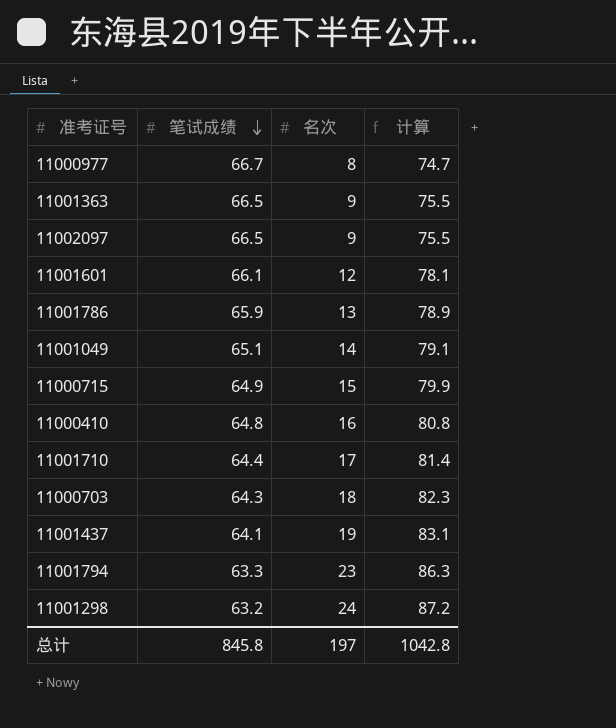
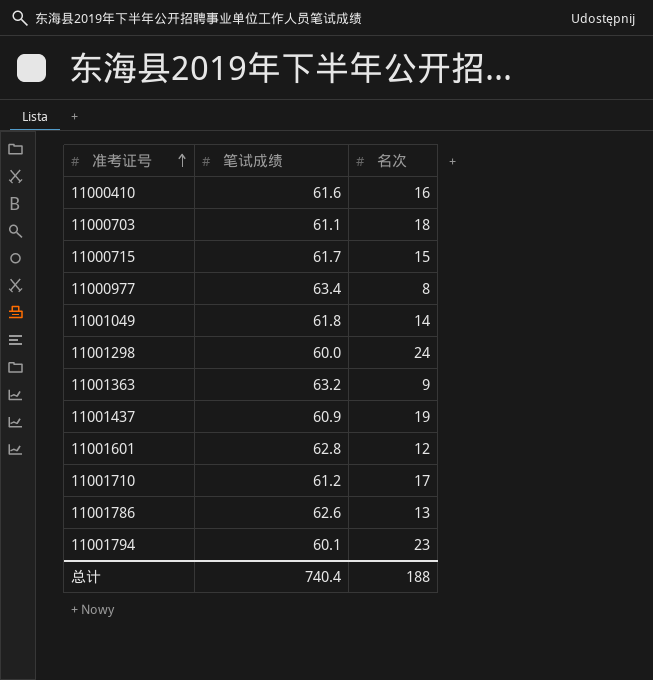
row order: 笔试成绩 descending -> 准考证号 ascending
column 计算 | formula: [笔试成绩] + [名次] -> none
row 11002097: 66.5 | 9 | 75.5 -> none
11000410 | 笔试成绩: 64.8 -> 61.6
11000703 | 笔试成绩: 64.3 -> 61.1
11000715 | 笔试成绩: 64.9 -> 61.7
11000977 | 笔试成绩: 66.7 -> 63.4
11001049 | 笔试成绩: 65.1 -> 61.8
11001298 | 笔试成绩: 63.2 -> 60.0
11001363 | 笔试成绩: 66.5 -> 63.2
11001437 | 笔试成绩: 64.1 -> 60.9
11001601 | 笔试成绩: 66.1 -> 62.8
11001710 | 笔试成绩: 64.4 -> 61.2
11001786 | 笔试成绩: 65.9 -> 62.6
11001794 | 笔试成绩: 63.3 -> 60.1
总计 | 笔试成绩: 845.8 -> 740.4
总计 | 名次: 197 -> 188

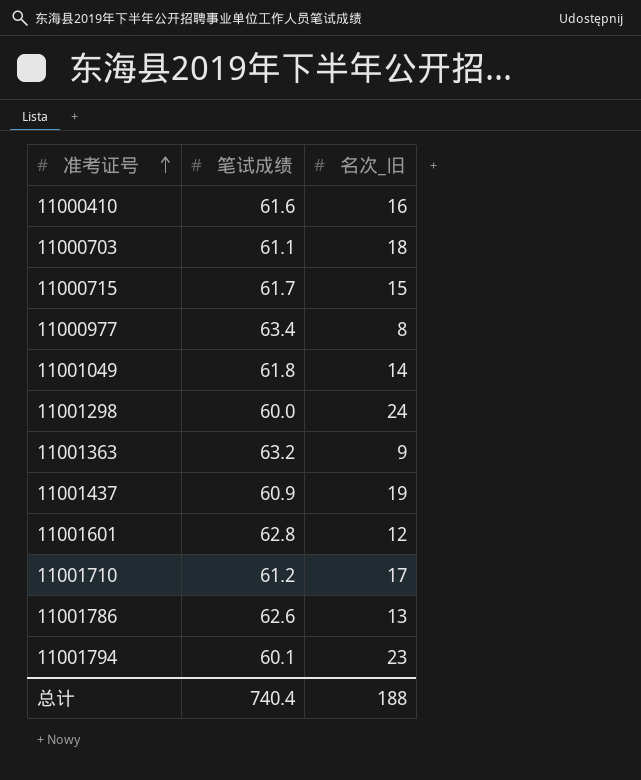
column name: 名次 -> 名次_旧

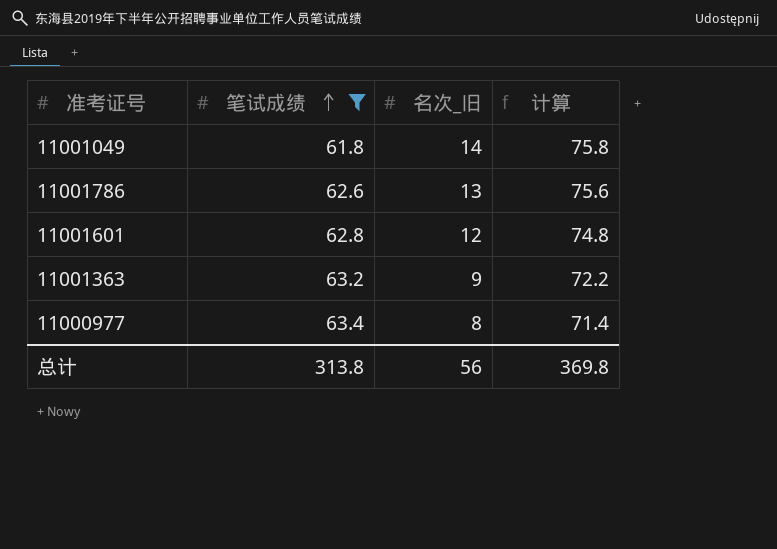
filter: none -> 笔试成绩 >= 61.8
row order: 准考证号 ascending -> 笔试成绩 ascending
column 计算 | formula: none -> [笔试成绩] + [名次_旧]
总计 | 笔试成绩: 740.4 -> 313.8
总计 | 名次_旧: 188 -> 56

